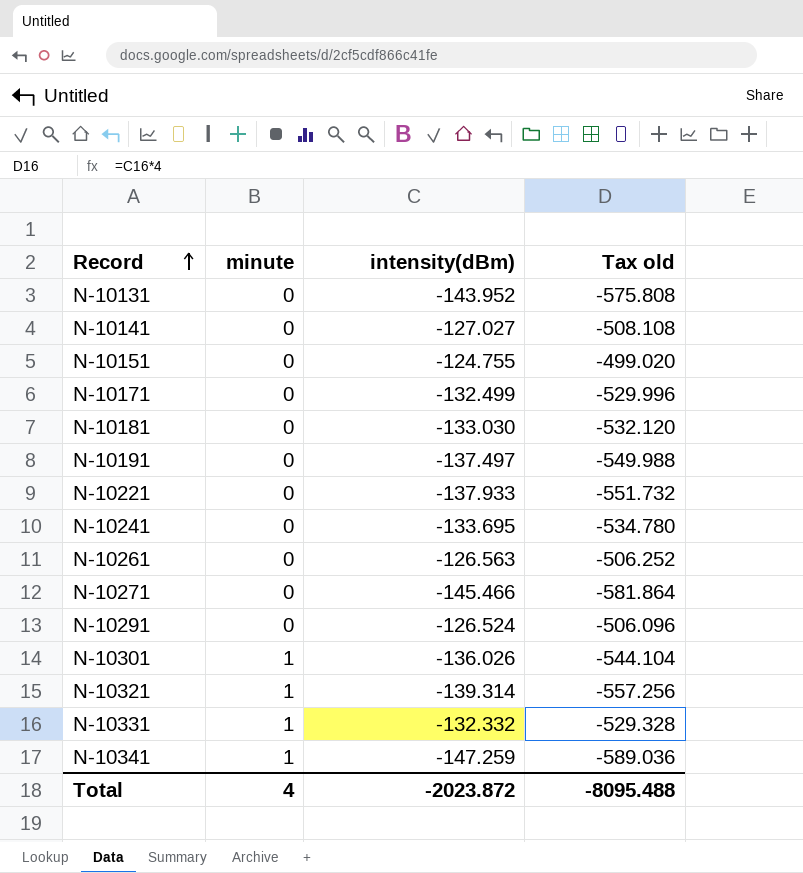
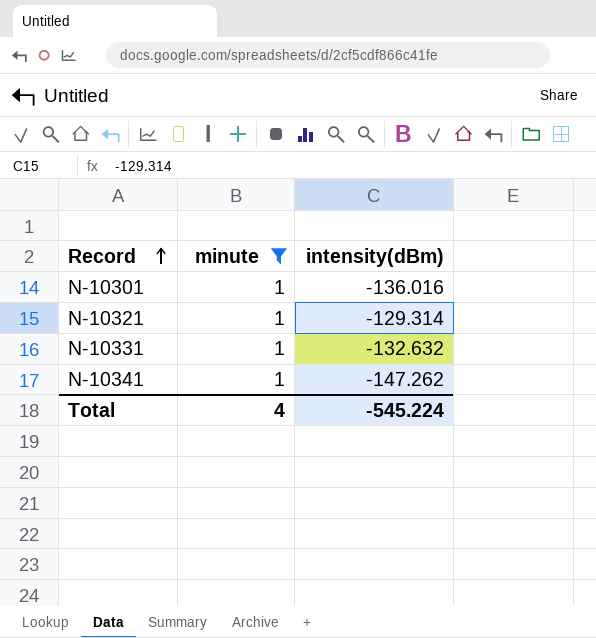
filter: none -> minute = 1
column Tax old | formula: [intensity(dBm)] * 4 -> none
N-10301 | intensity(dBm): -136.026 -> -136.016
N-10321 | intensity(dBm): -139.314 -> -129.314
N-10331 | intensity(dBm): -132.332 -> -132.632
N-10341 | intensity(dBm): -147.259 -> -147.262
Total | intensity(dBm): -2023.872 -> -545.224

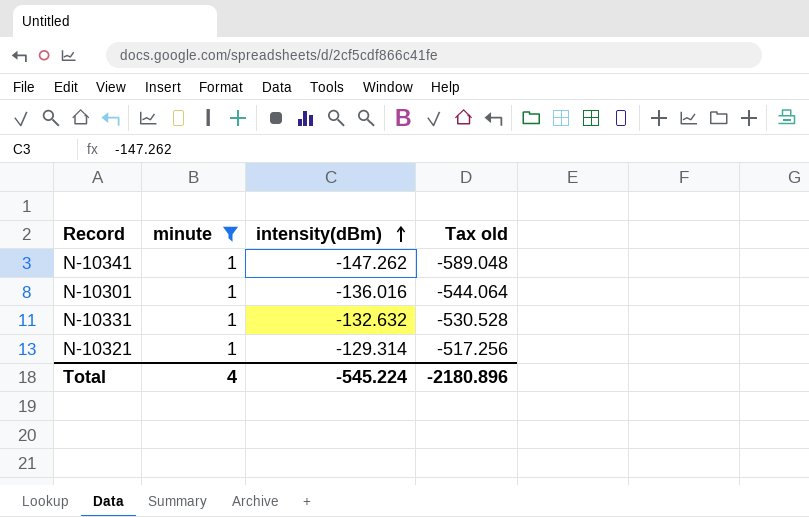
row order: Record ascending -> intensity(dBm) ascending
column Tax old | formula: none -> [intensity(dBm)] * 4

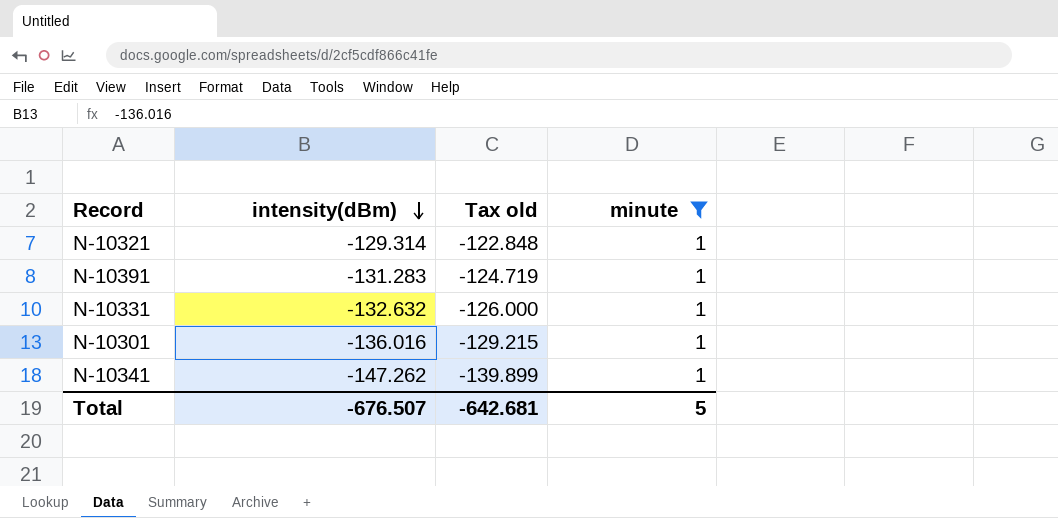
row order: intensity(dBm) ascending -> intensity(dBm) descending
column Tax old | formula: [intensity(dBm)] * 4 -> [intensity(dBm)] * 0.95
column minute | position: 2 -> 4
row N-10391: none -> -131.283 | -124.719 | 1
Total | intensity(dBm): -545.224 -> -676.507
Total | Tax old: -2180.896 -> -642.681
Total | minute: 4 -> 5

